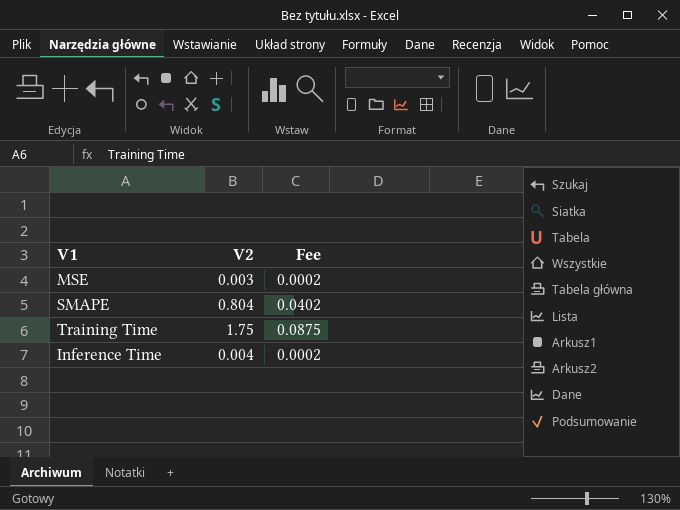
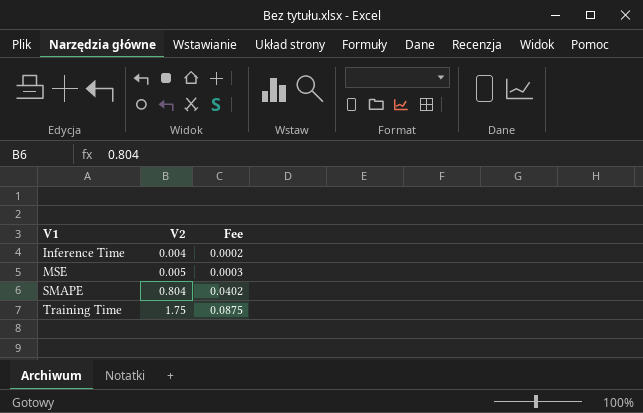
row order: none -> V1 ascending
MSE | V2: 0.003 -> 0.005
MSE | Fee: 0.0002 -> 0.0003

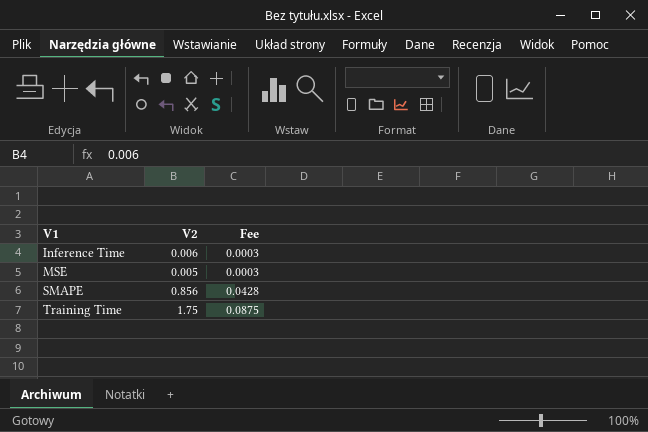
Inference Time | V2: 0.004 -> 0.006
Inference Time | Fee: 0.0002 -> 0.0003
SMAPE | V2: 0.804 -> 0.856
SMAPE | Fee: 0.0402 -> 0.0428

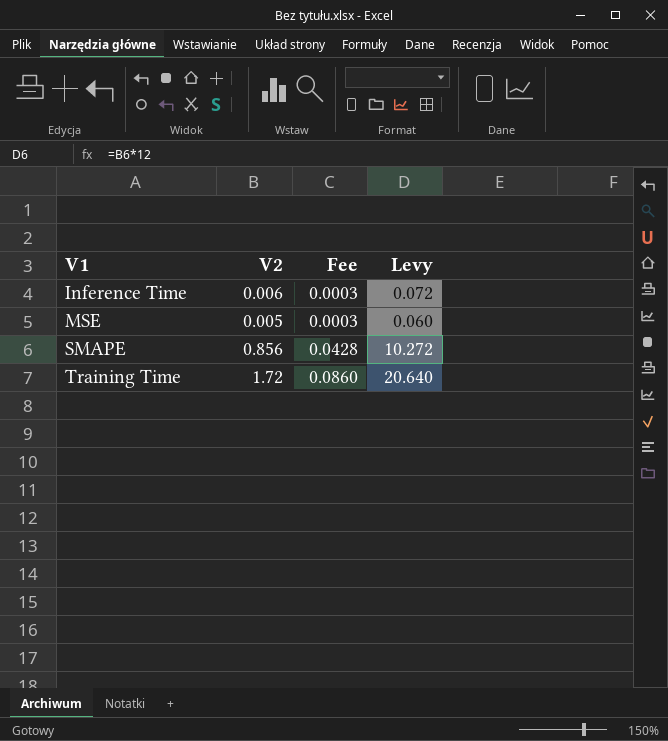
column Levy | formula: none -> [V2] * 12
Training Time | V2: 1.75 -> 1.72
Training Time | Fee: 0.0875 -> 0.0860

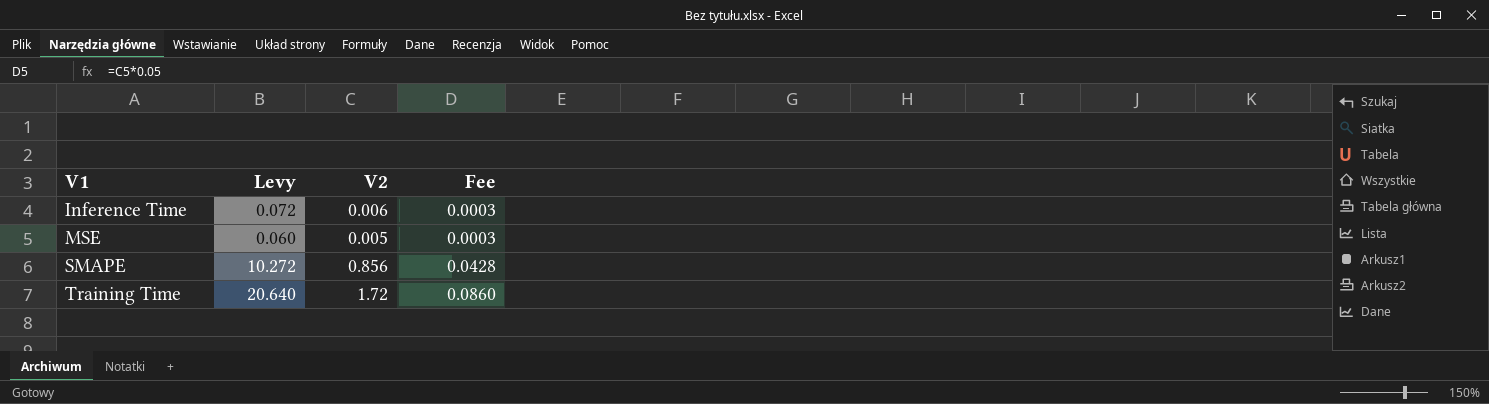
column Levy | position: 4 -> 2

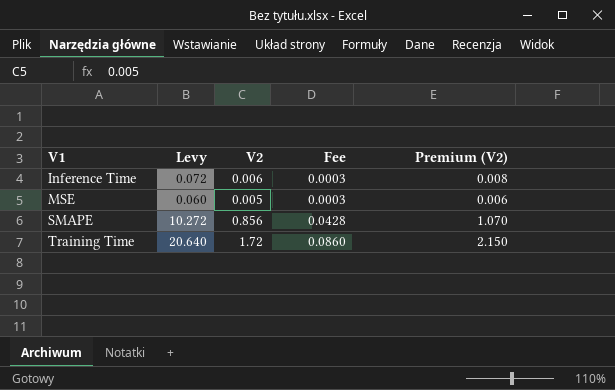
column Premium (V2) | formula: none -> [V2] * 1.25

